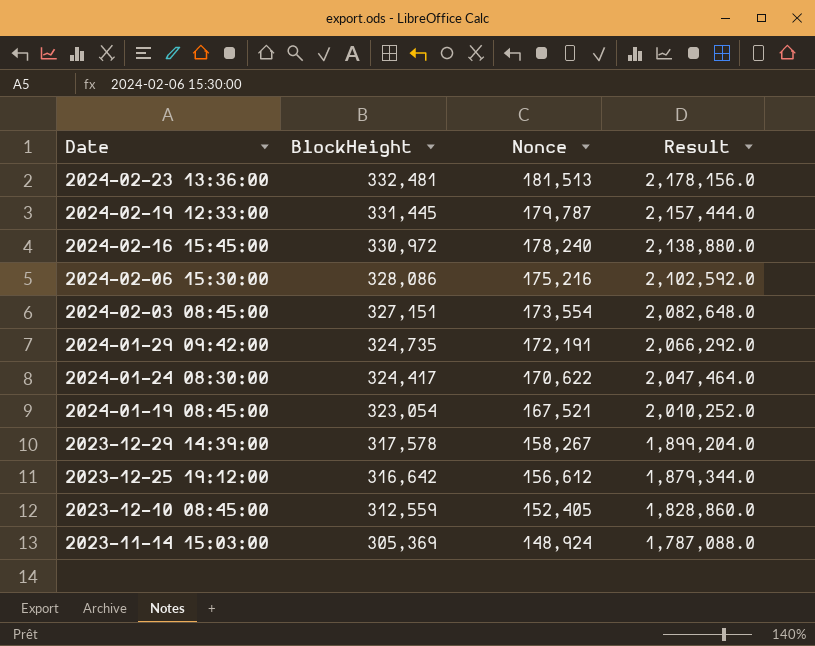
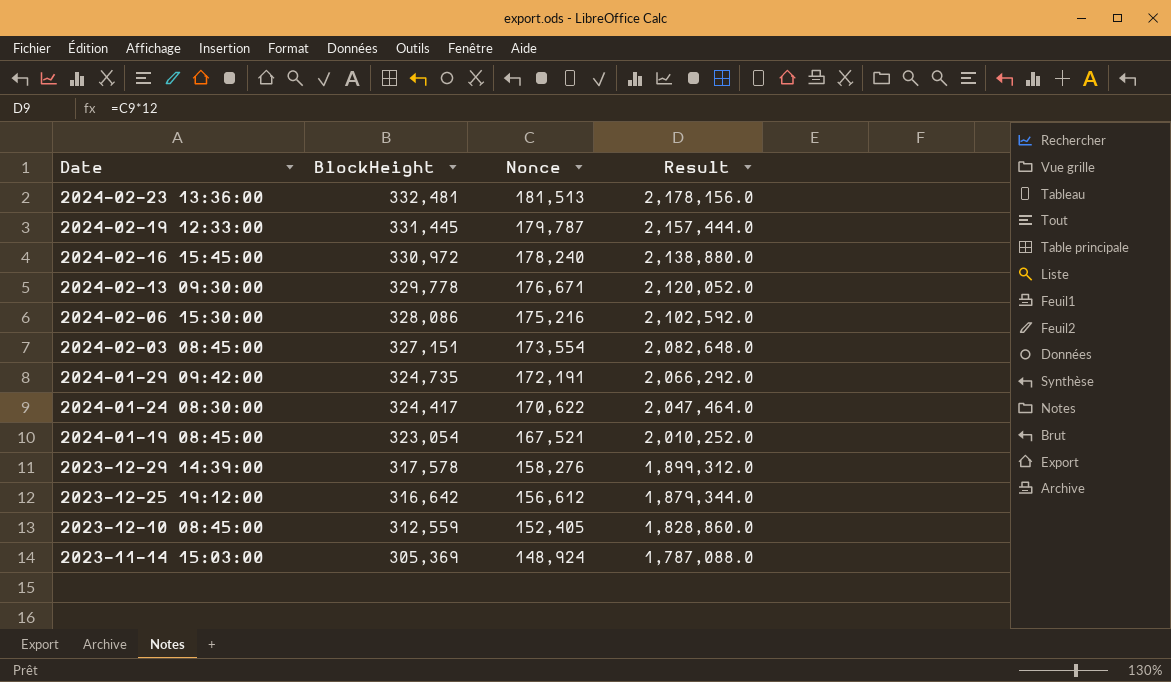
row 2024-02-13 09:30:00: none -> 329,778 | 176,671 | 2,120,052.0
2023-12-29 14:39:00 | Nonce: 158,267 -> 158,276
2023-12-29 14:39:00 | Result: 1,899,204.0 -> 1,899,312.0

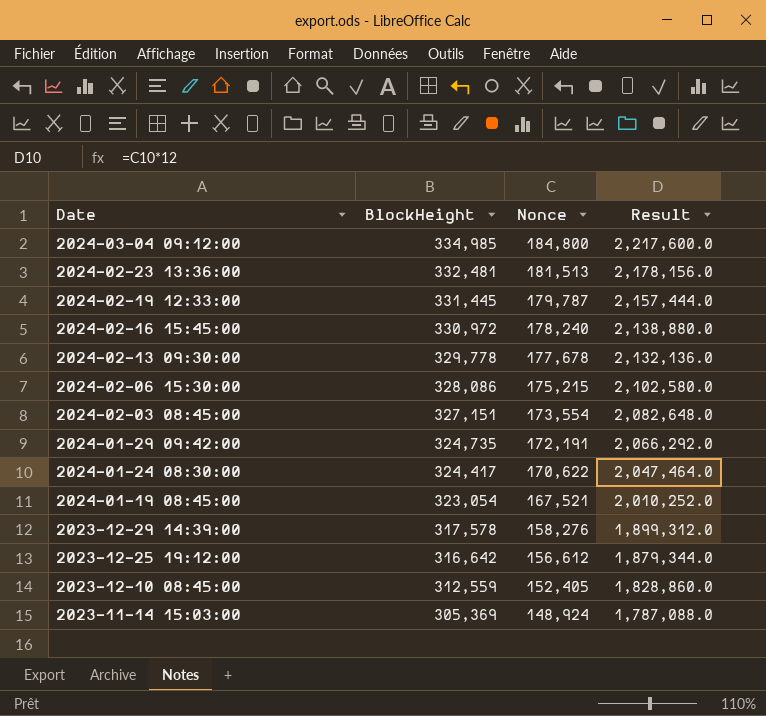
row 2024-03-04 09:12:00: none -> 334,985 | 184,800 | 2,217,600.0
2024-02-13 09:30:00 | Nonce: 176,671 -> 177,678
2024-02-13 09:30:00 | Result: 2,120,052.0 -> 2,132,136.0
2024-02-06 15:30:00 | Nonce: 175,216 -> 175,215
2024-02-06 15:30:00 | Result: 2,102,592.0 -> 2,102,580.0

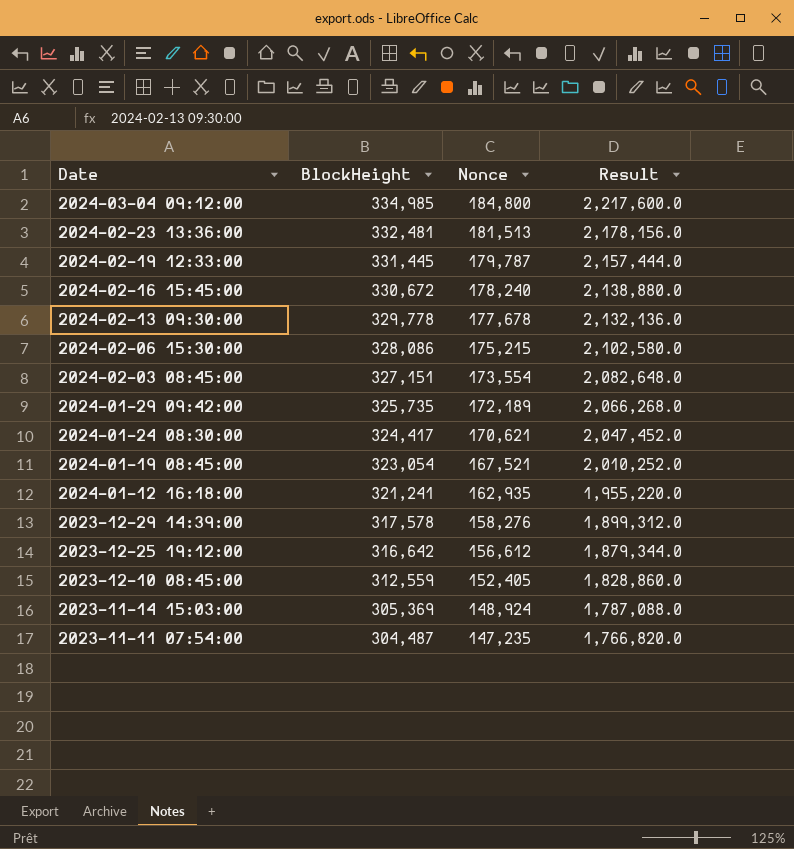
2024-02-16 15:45:00 | BlockHeight: 330,972 -> 330,672
2024-01-29 09:42:00 | BlockHeight: 324,735 -> 325,735
2024-01-29 09:42:00 | Nonce: 172,191 -> 172,189
2024-01-29 09:42:00 | Result: 2,066,292.0 -> 2,066,268.0
2024-01-24 08:30:00 | Nonce: 170,622 -> 170,621
2024-01-24 08:30:00 | Result: 2,047,464.0 -> 2,047,452.0
row 2024-01-12 16:18:00: none -> 321,241 | 162,935 | 1,955,220.0
row 2023-11-11 07:54:00: none -> 304,487 | 147,235 | 1,766,820.0

